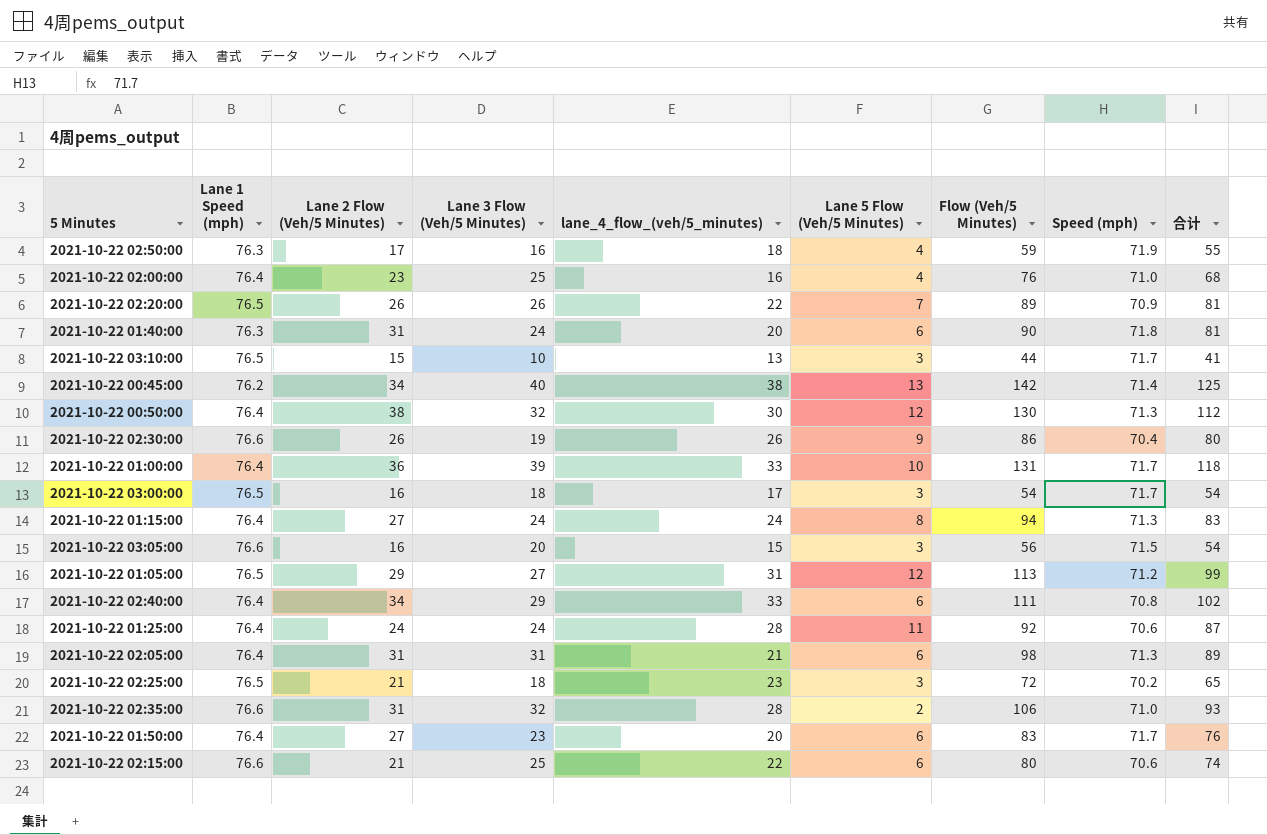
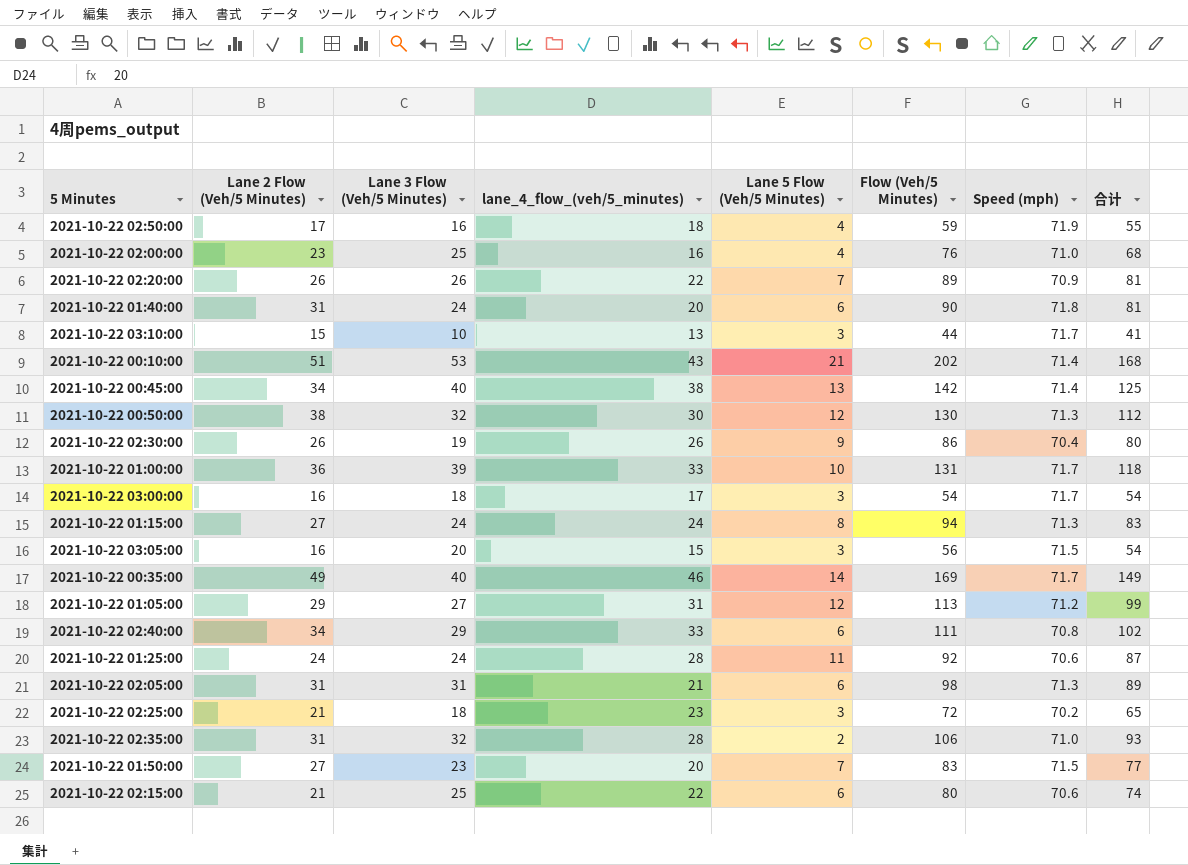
column Lane 1 Speed (mph) | position: 2 -> none
row 2021-10-22 00:10:00: none -> 51 | 53 | 43 | 21 | 202 | 71.4 | 168
row 2021-10-22 00:35:00: none -> 49 | 40 | 46 | 14 | 169 | 71.7 | 149
2021-10-22 01:50:00 | Lane 5 Flow (Veh/5 Minutes): 6 -> 7
2021-10-22 01:50:00 | Speed (mph): 71.7 -> 71.5
2021-10-22 01:50:00 | 合计: 76 -> 77

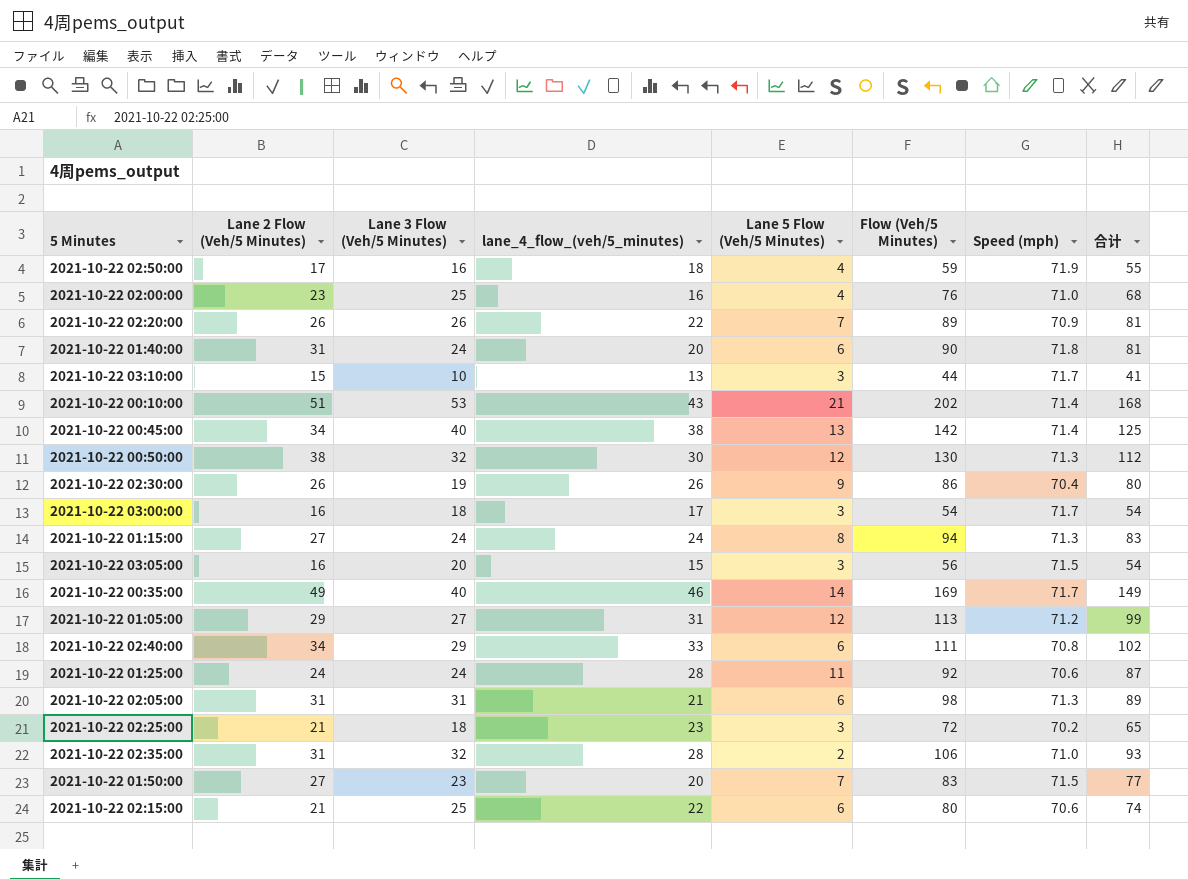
row 2021-10-22 01:00:00: 36 | 39 | 33 | 10 | 131 | 71.7 | 118 -> none

